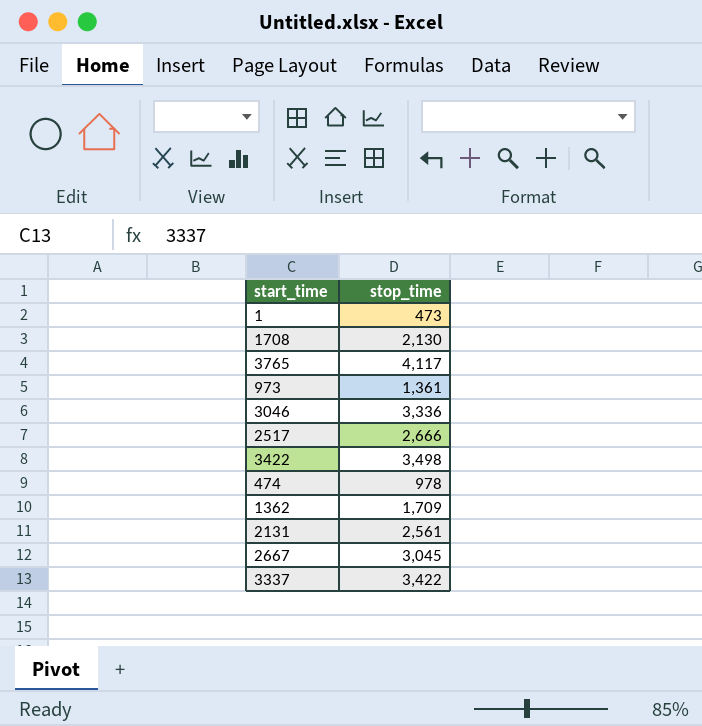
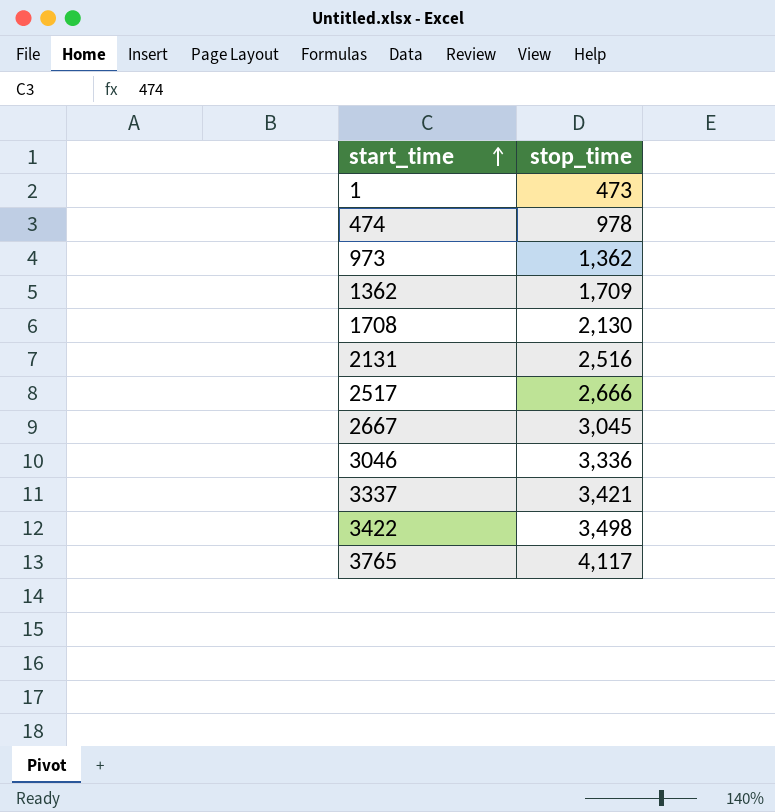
row order: none -> start_time ascending
973 | stop_time: 1,361 -> 1,362
2131 | stop_time: 2,561 -> 2,516
3337 | stop_time: 3,422 -> 3,421

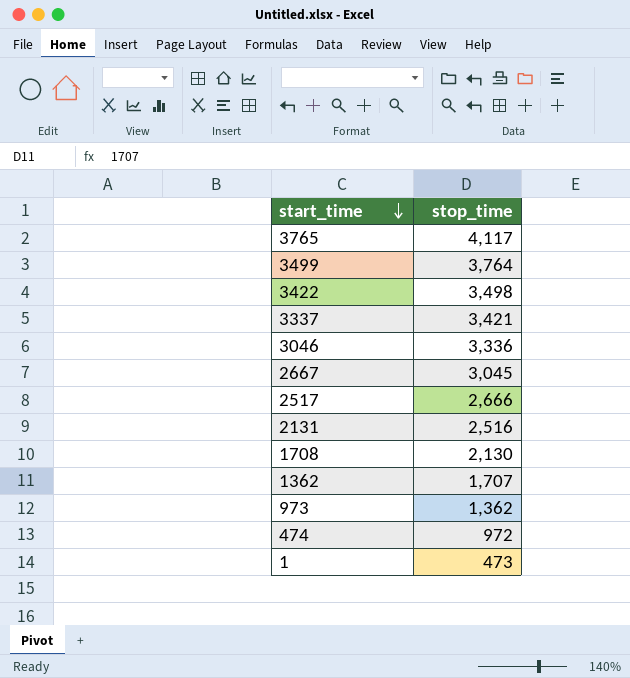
row order: start_time ascending -> start_time descending
row 3499: none -> 3,764
1362 | stop_time: 1,709 -> 1,707
474 | stop_time: 978 -> 972

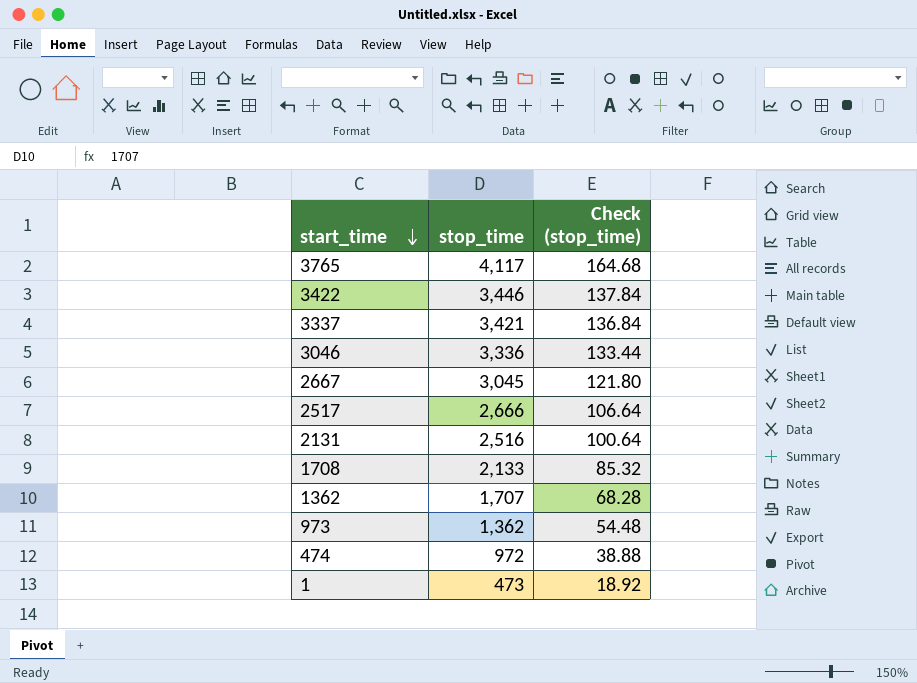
column Check (stop_time) | formula: none -> [stop_time] * 0.04
row 3499: 3,764 -> none
3422 | stop_time: 3,498 -> 3,446
1708 | stop_time: 2,130 -> 2,133

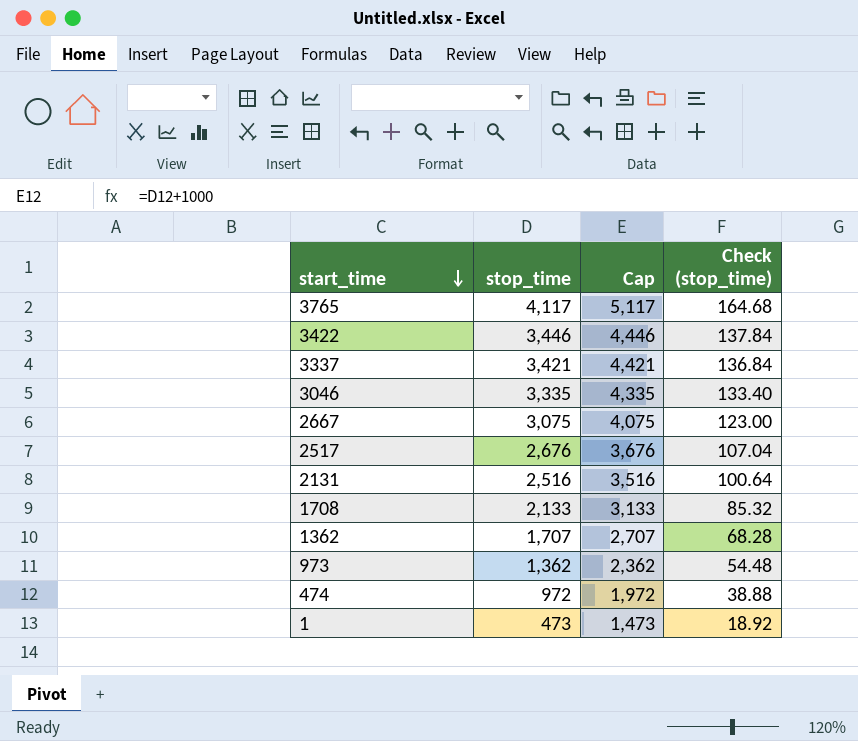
column Cap | formula: none -> [stop_time] + 1000
3046 | stop_time: 3,336 -> 3,335
3046 | Check (stop_time): 133.44 -> 133.40
2667 | stop_time: 3,045 -> 3,075
2667 | Check (stop_time): 121.80 -> 123.00
2517 | stop_time: 2,666 -> 2,676
2517 | Check (stop_time): 106.64 -> 107.04

